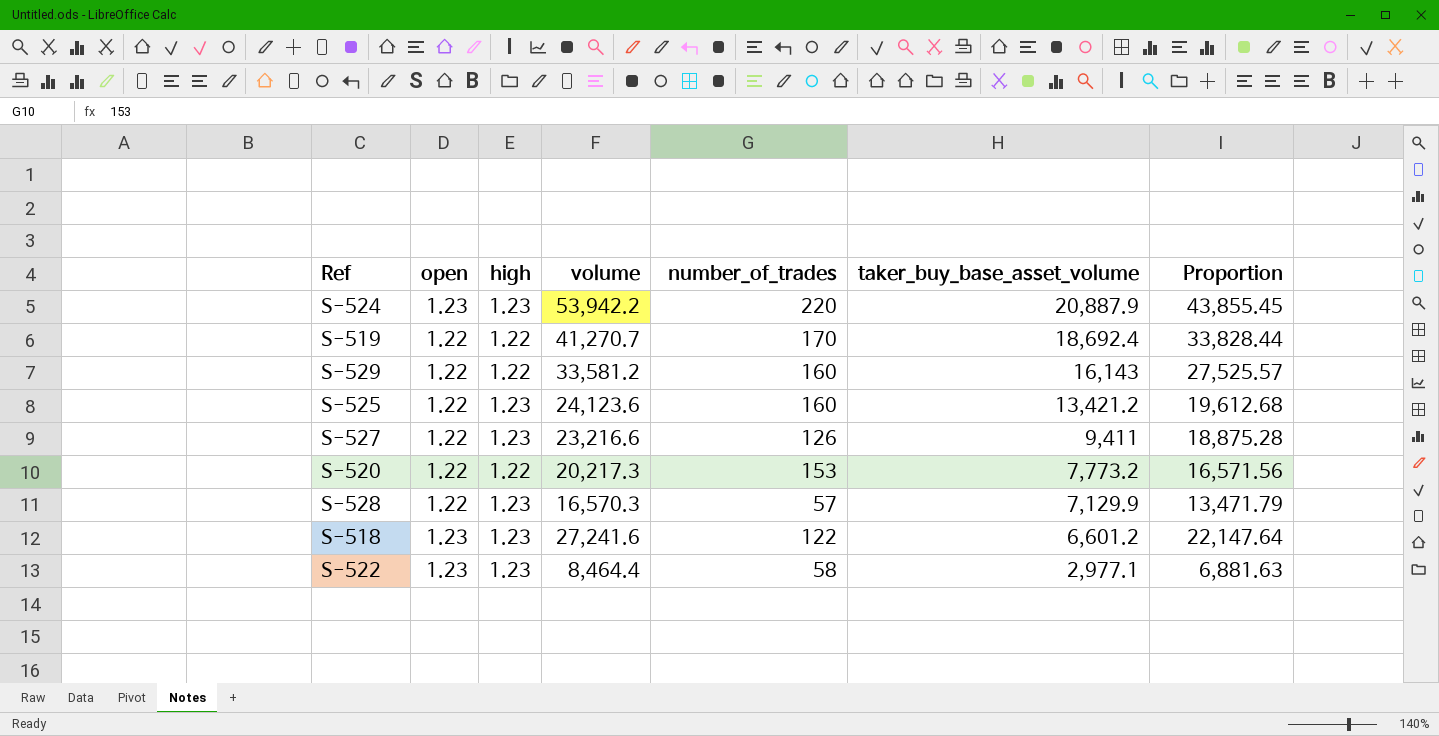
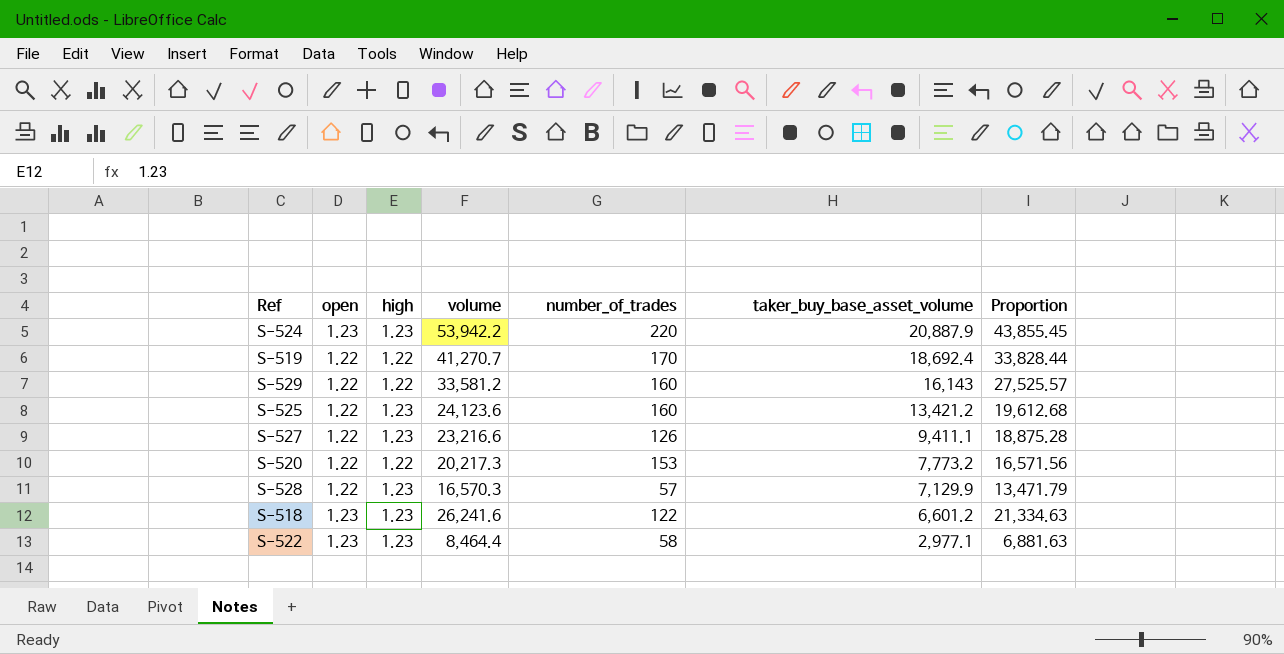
S-527 | taker_buy_base_asset_volume: 9,411 -> 9,411.1
S-518 | volume: 27,241.6 -> 26,241.6
S-518 | Proportion: 22,147.64 -> 21,334.63

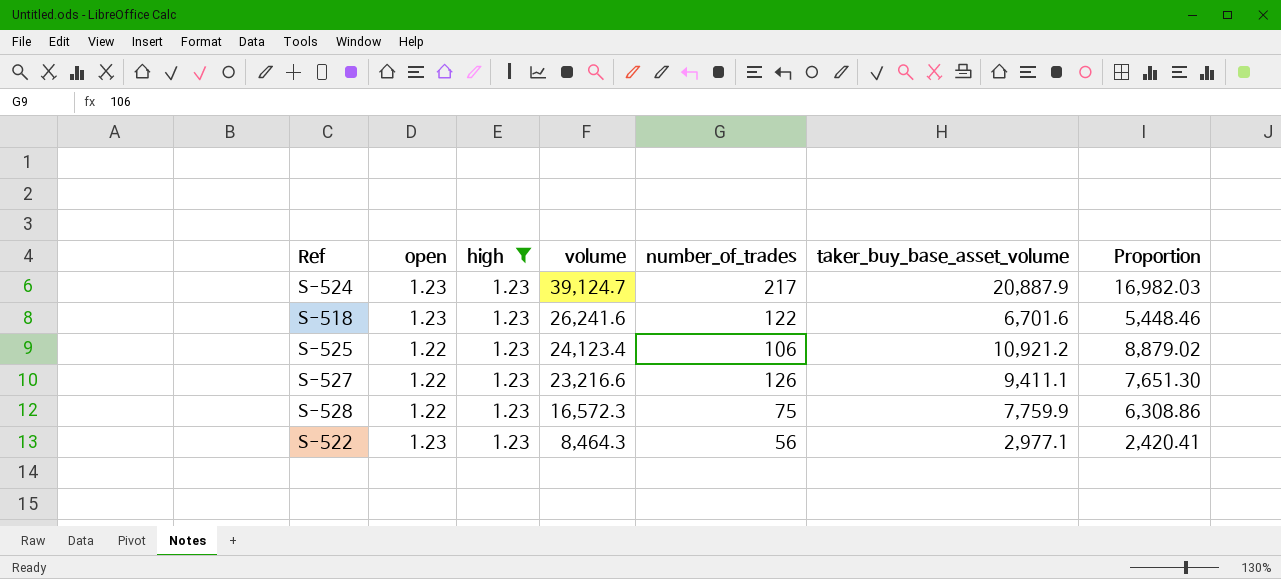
filter: none -> high = 1.23
row order: taker_buy_base_asset_volume descending -> volume descending
column Proportion | formula: [volume] / [high] -> [taker_buy_base_asset_volume] / [high]
S-524 | volume: 53,942.2 -> 39,124.7
S-524 | number_of_trades: 220 -> 217
S-518 | taker_buy_base_asset_volume: 6,601.2 -> 6,701.6
S-525 | volume: 24,123.6 -> 24,123.4
S-525 | number_of_trades: 160 -> 106
S-525 | taker_buy_base_asset_volume: 13,421.2 -> 10,921.2
S-528 | volume: 16,570.3 -> 16,572.3
S-528 | number_of_trades: 57 -> 75
S-528 | taker_buy_base_asset_volume: 7,129.9 -> 7,759.9
S-522 | volume: 8,464.4 -> 8,464.3
S-522 | number_of_trades: 58 -> 56

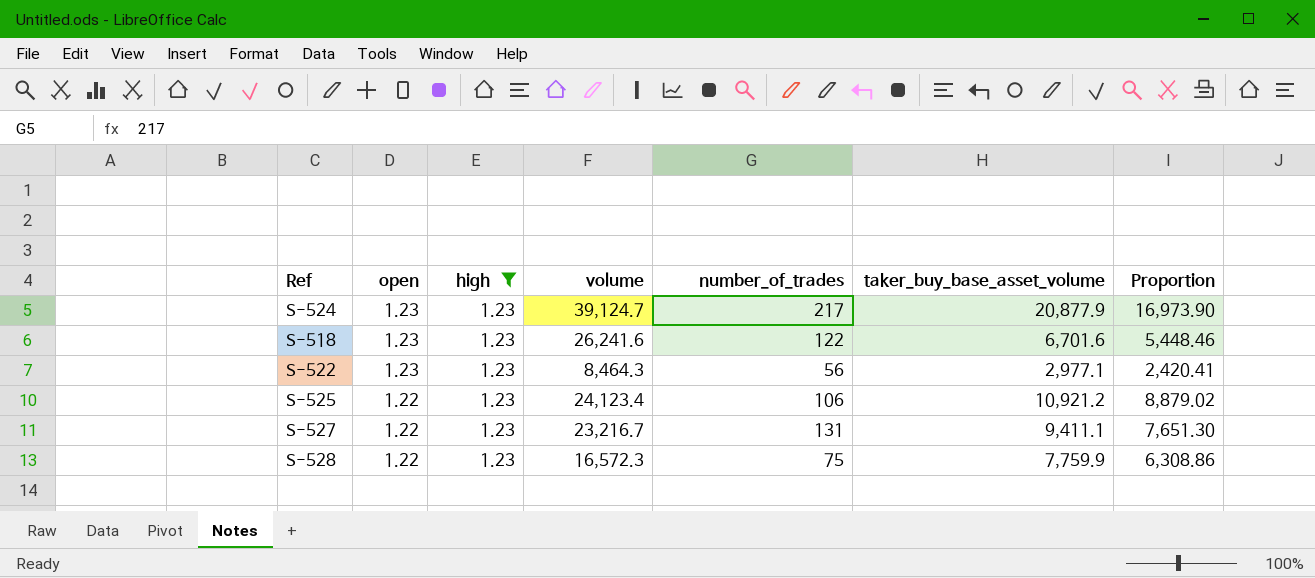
row order: volume descending -> open descending
S-524 | taker_buy_base_asset_volume: 20,887.9 -> 20,877.9
S-524 | Proportion: 16,982.03 -> 16,973.90
S-527 | volume: 23,216.6 -> 23,216.7
S-527 | number_of_trades: 126 -> 131

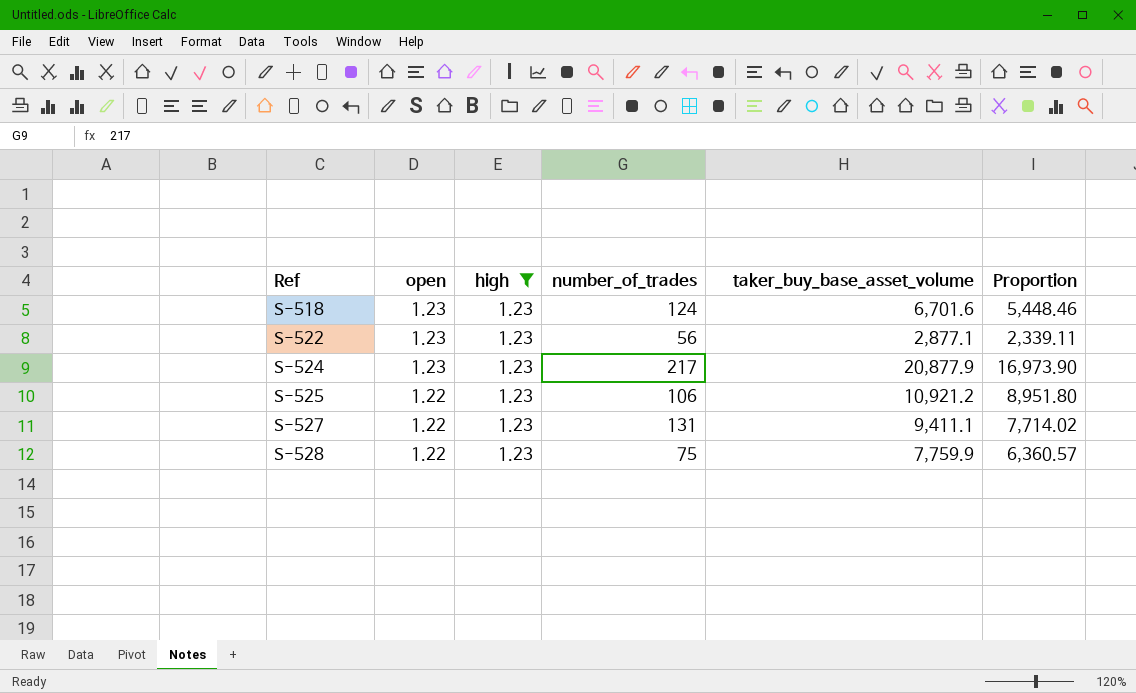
row order: open descending -> Ref ascending
column volume | position: 4 -> none
column Proportion | formula: [taker_buy_base_asset_volume] / [high] -> [taker_buy_base_asset_volume] / [open]
S-518 | number_of_trades: 122 -> 124
S-522 | taker_buy_base_asset_volume: 2,977.1 -> 2,877.1

